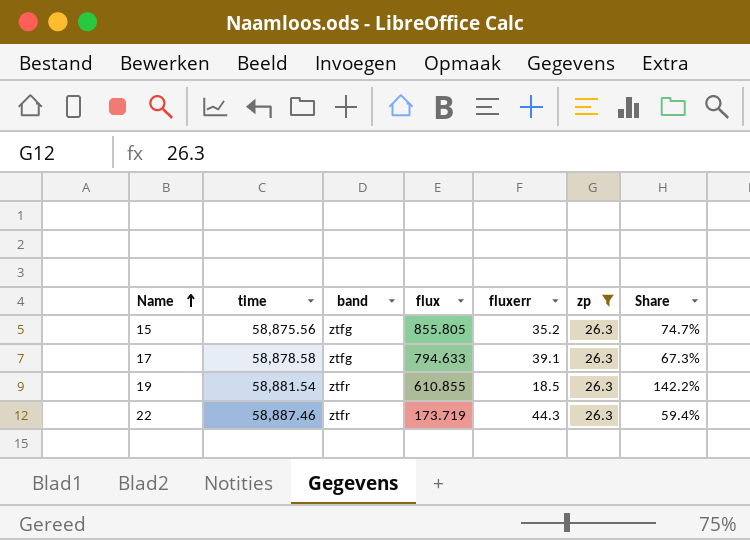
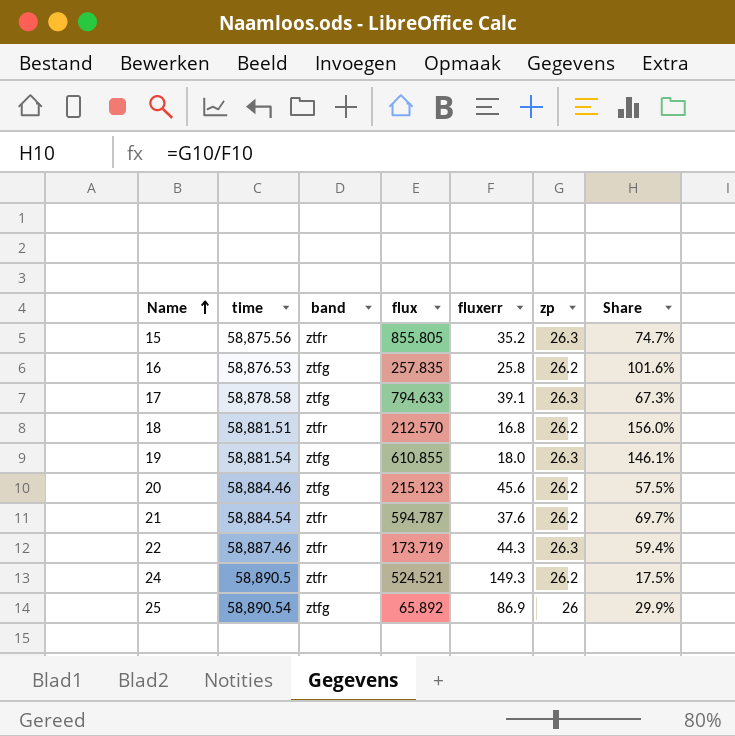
filter: zp = 26.3 -> none
15 | band: ztfg -> ztfr
19 | band: ztfr -> ztfg
19 | fluxerr: 18.5 -> 18.0
19 | Share: 142.2% -> 146.1%

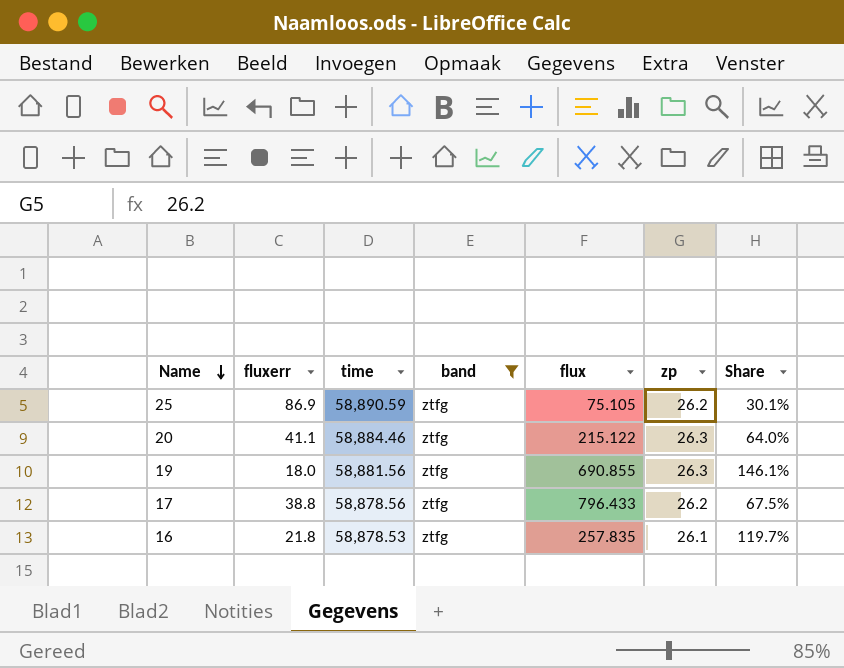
filter: none -> band = ztfg
row order: Name ascending -> Name descending
column fluxerr | position: 5 -> 2
25 | time: 58,890.54 -> 58,890.59
25 | flux: 65.892 -> 75.105
25 | zp: 26 -> 26.2
25 | Share: 29.9% -> 30.1%
20 | fluxerr: 45.6 -> 41.1
20 | flux: 215.123 -> 215.122
20 | zp: 26.2 -> 26.3
20 | Share: 57.5% -> 64.0%
19 | time: 58,881.54 -> 58,881.56
19 | flux: 610.855 -> 690.855
17 | fluxerr: 39.1 -> 38.8
17 | time: 58,878.58 -> 58,878.56
17 | flux: 794.633 -> 796.433
17 | zp: 26.3 -> 26.2
17 | Share: 67.3% -> 67.5%
16 | fluxerr: 25.8 -> 21.8
16 | time: 58,876.53 -> 58,878.53
16 | zp: 26.2 -> 26.1
16 | Share: 101.6% -> 119.7%

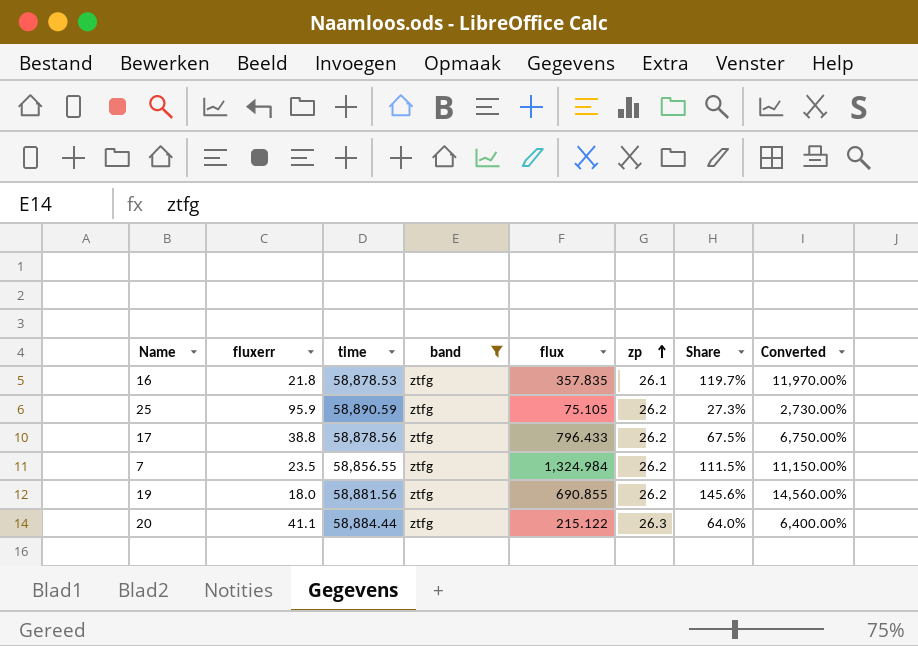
row order: Name descending -> zp ascending
column Converted | formula: none -> [Share] * 100
16 | flux: 257.835 -> 357.835
25 | fluxerr: 86.9 -> 95.9
25 | Share: 30.1% -> 27.3%
row 7: none -> 23.5 | 58,856.55 | ztfg | 1,324.984 | 26.2 | 111.5% | 11,150.00%
19 | zp: 26.3 -> 26.2
19 | Share: 146.1% -> 145.6%
20 | time: 58,884.46 -> 58,884.44

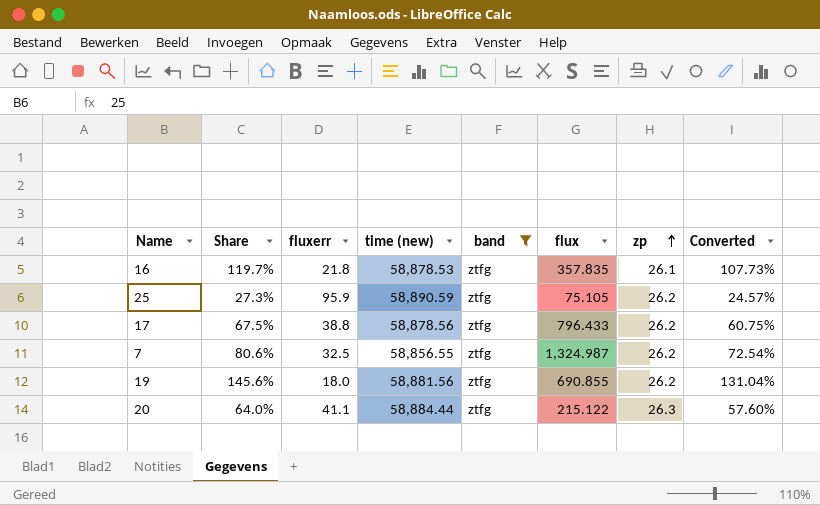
column Share | position: 7 -> 2
column name: time -> time (new)
column Converted | formula: [Share] * 100 -> [Share] * 0.9
7 | Share: 111.5% -> 80.6%
7 | fluxerr: 23.5 -> 32.5
7 | flux: 1,324.984 -> 1,324.987

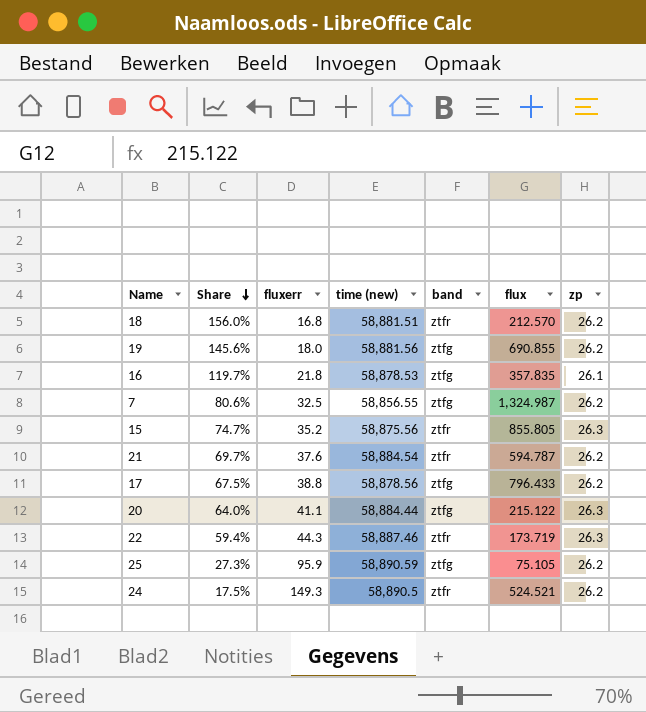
filter: band = ztfg -> none
row order: zp ascending -> Share descending
column Converted | formula: [Share] * 0.9 -> none

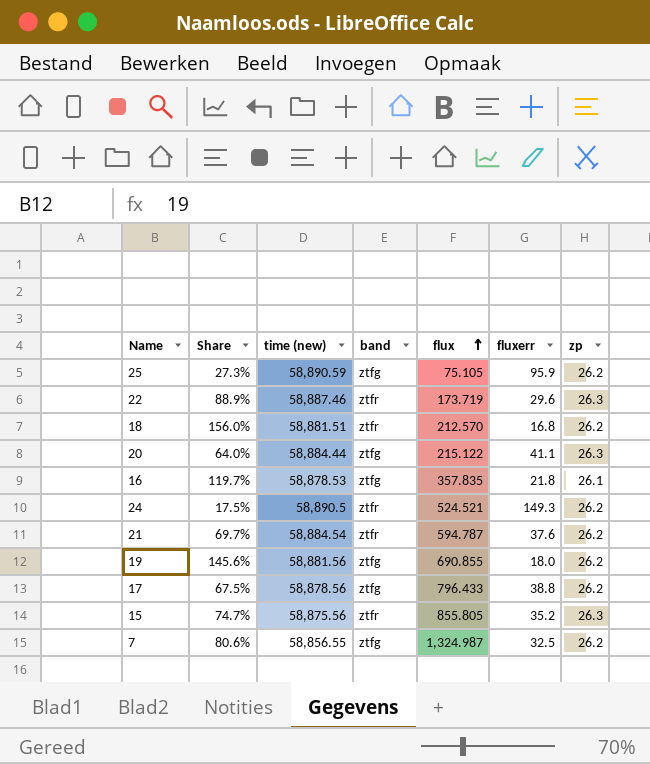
row order: Share descending -> flux ascending
column fluxerr | position: 3 -> 6
22 | Share: 59.4% -> 88.9%
22 | fluxerr: 44.3 -> 29.6

